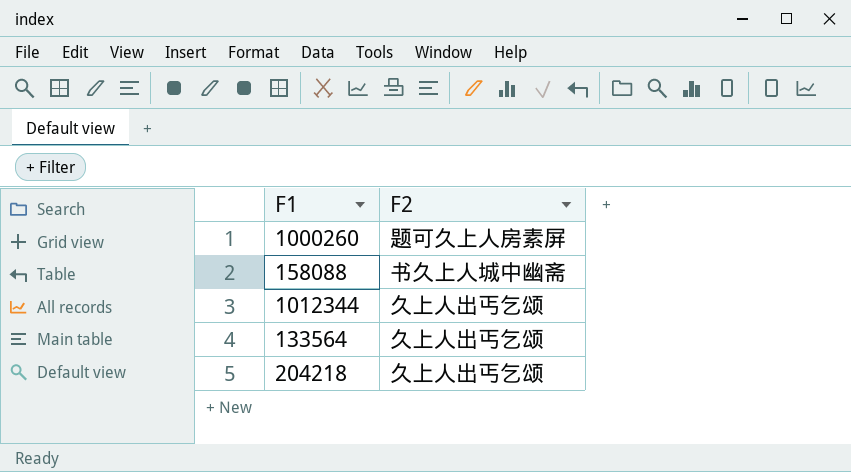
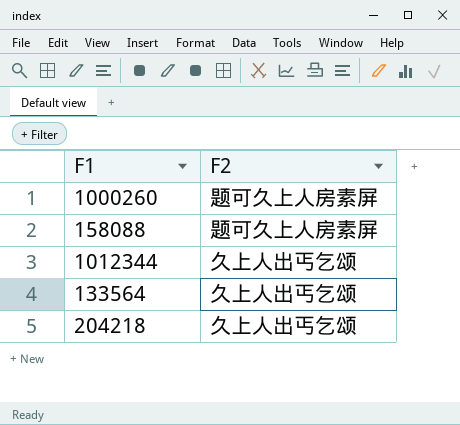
158088 | F2: 书久上人城中幽斋 -> 题可久上人房素屏

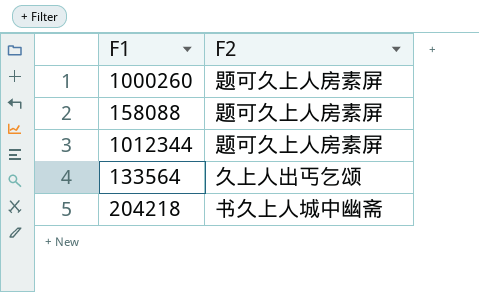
1012344 | F2: 久上人出丐乞颂 -> 题可久上人房素屏
204218 | F2: 久上人出丐乞颂 -> 书久上人城中幽斋

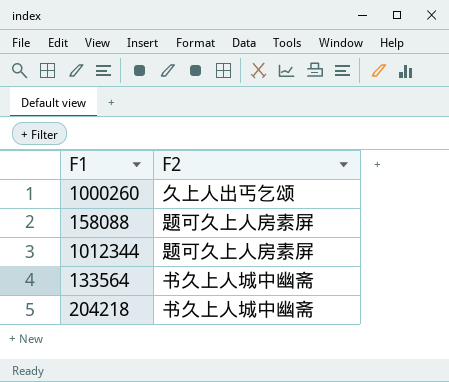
1000260 | F2: 题可久上人房素屏 -> 久上人出丐乞颂
133564 | F2: 久上人出丐乞颂 -> 书久上人城中幽斋

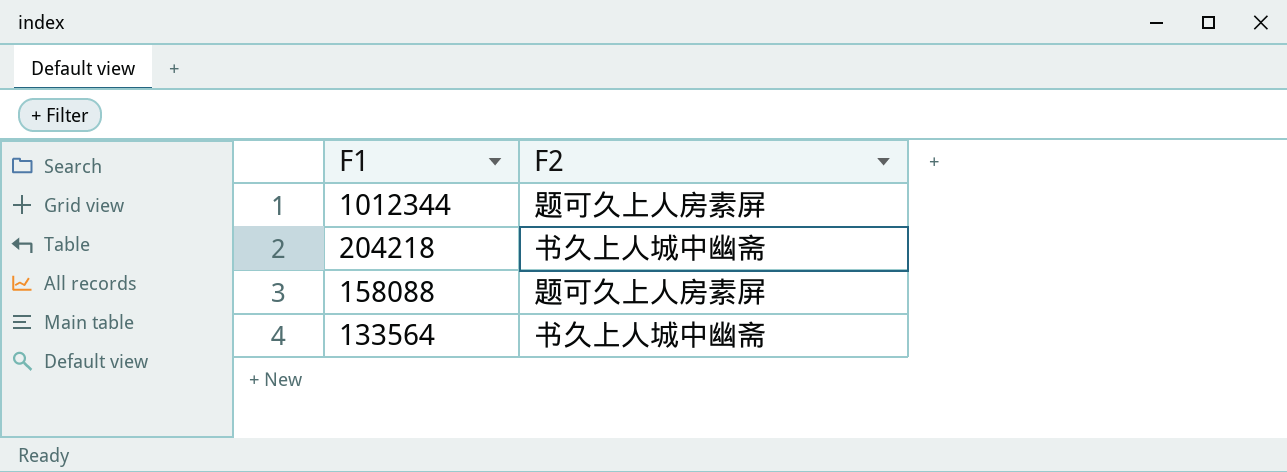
row order: none -> F1 descending
row 1000260: 久上人出丐乞颂 -> none

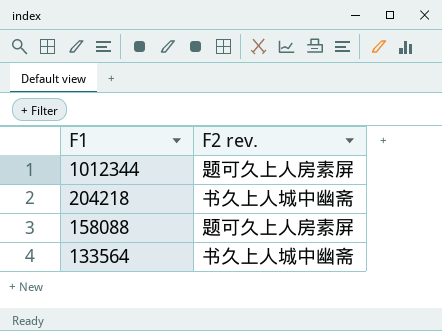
column name: F2 -> F2 rev.

